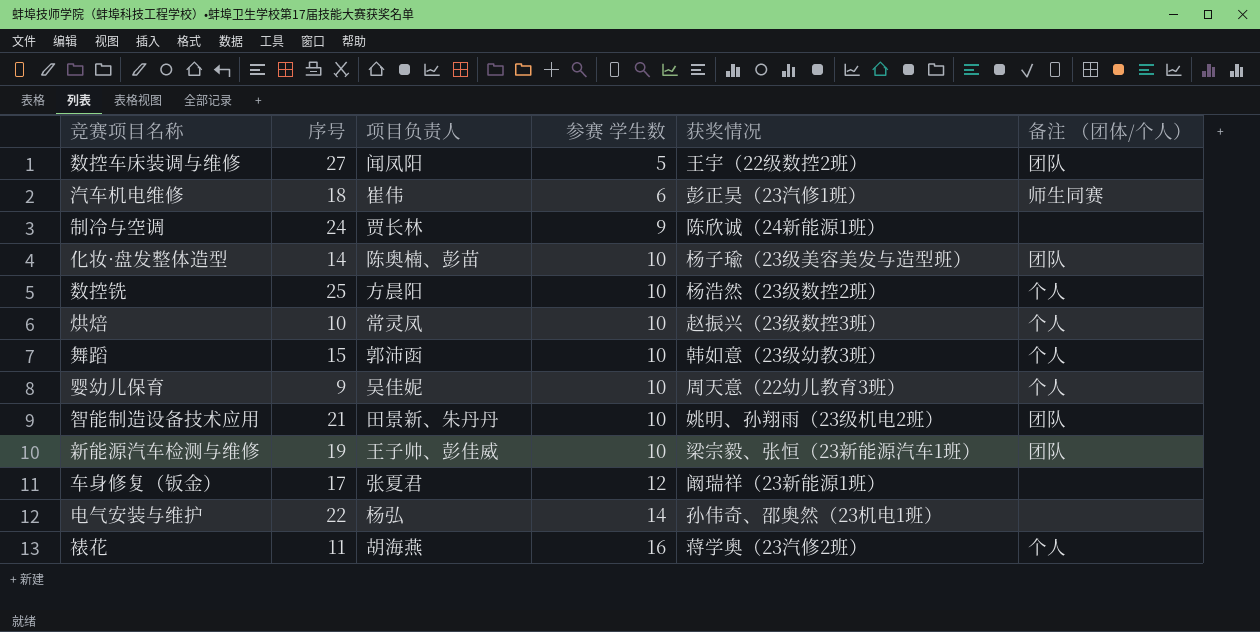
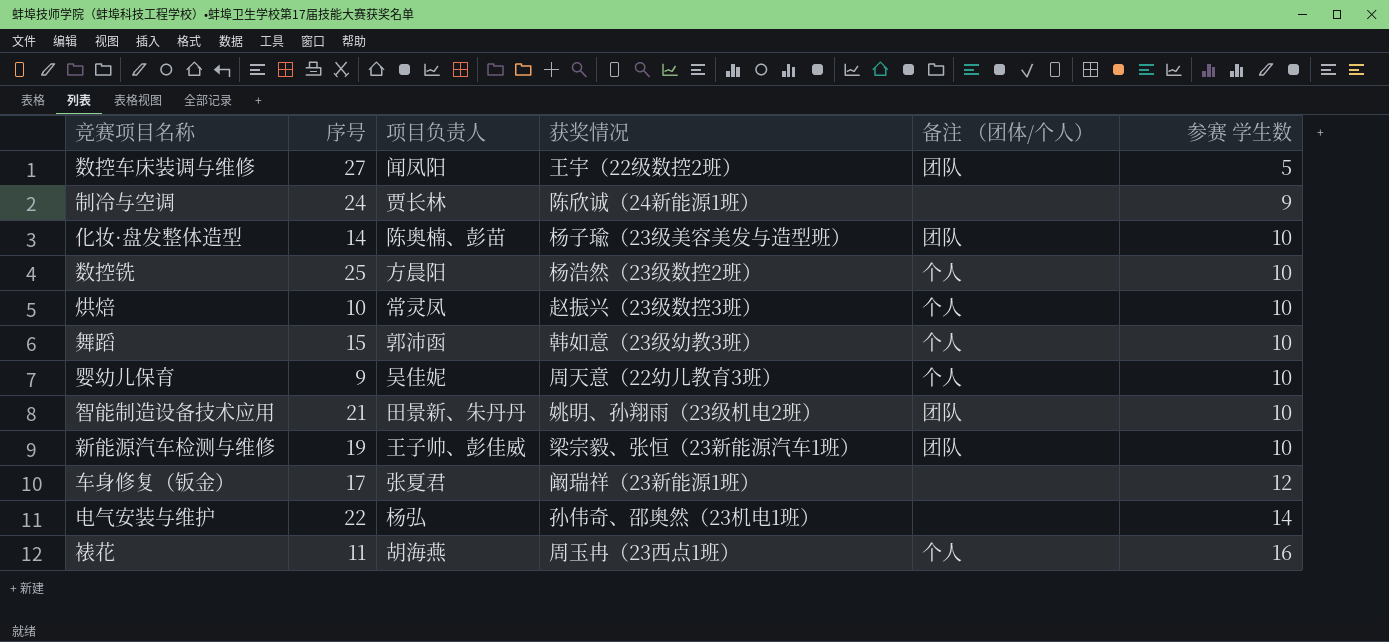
column 参赛 学生数 | position: 4 -> 6
row 汽车机电维修: 18 | 崔伟 | 6 | 彭正昊（23汽修1班） | 师生同赛 -> none
裱花 | 获奖情况: 蒋学奥（23汽修2班） -> 周玉冉（23西点1班）

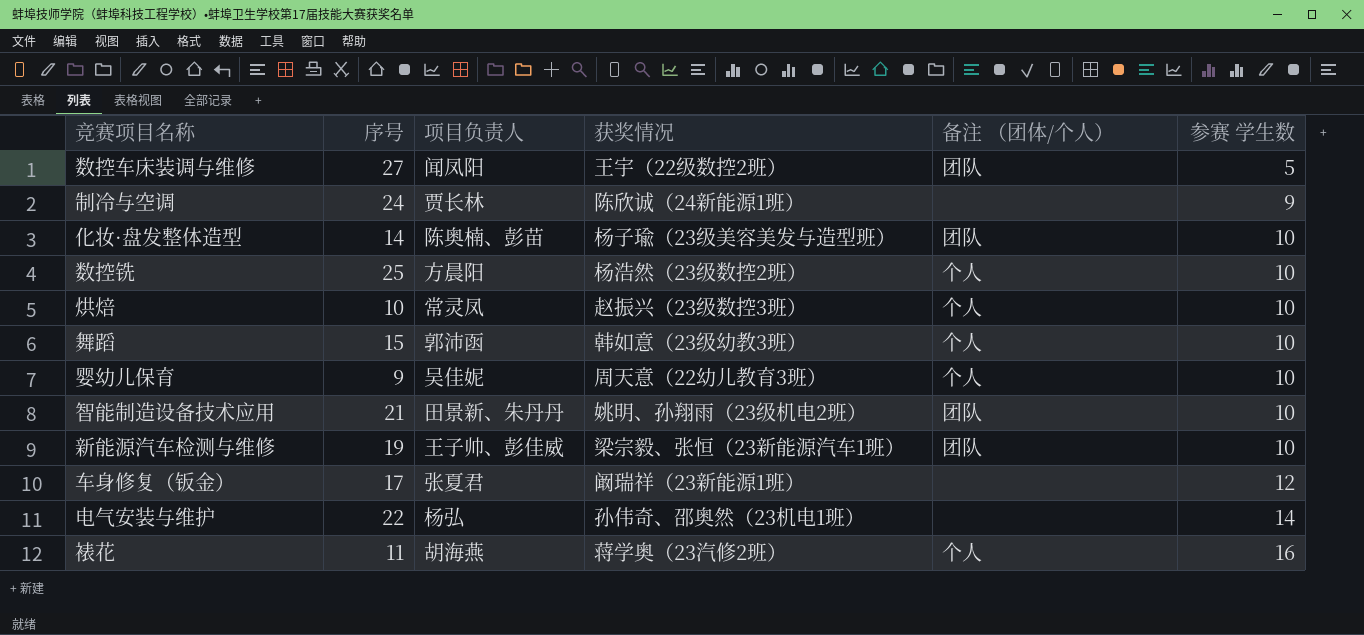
裱花 | 获奖情况: 周玉冉（23西点1班） -> 蒋学奥（23汽修2班）

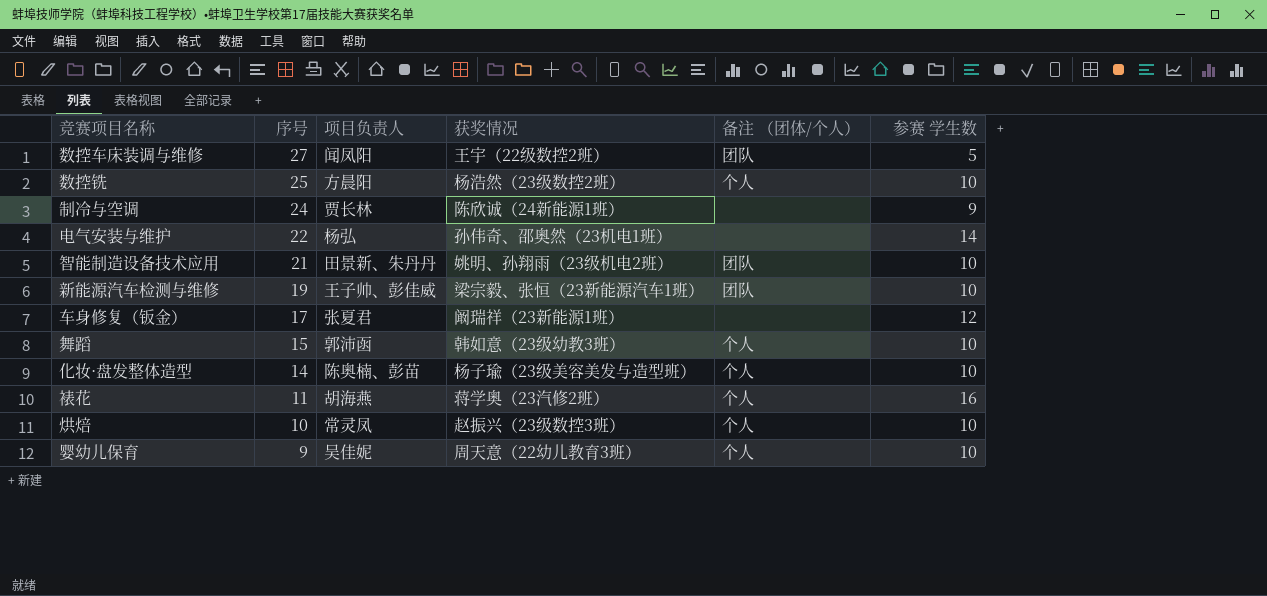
row order: 参赛 学生数 ascending -> 序号 descending
化妆·盘发整体造型 | 备注 （团体/个人）: 团队 -> 个人

